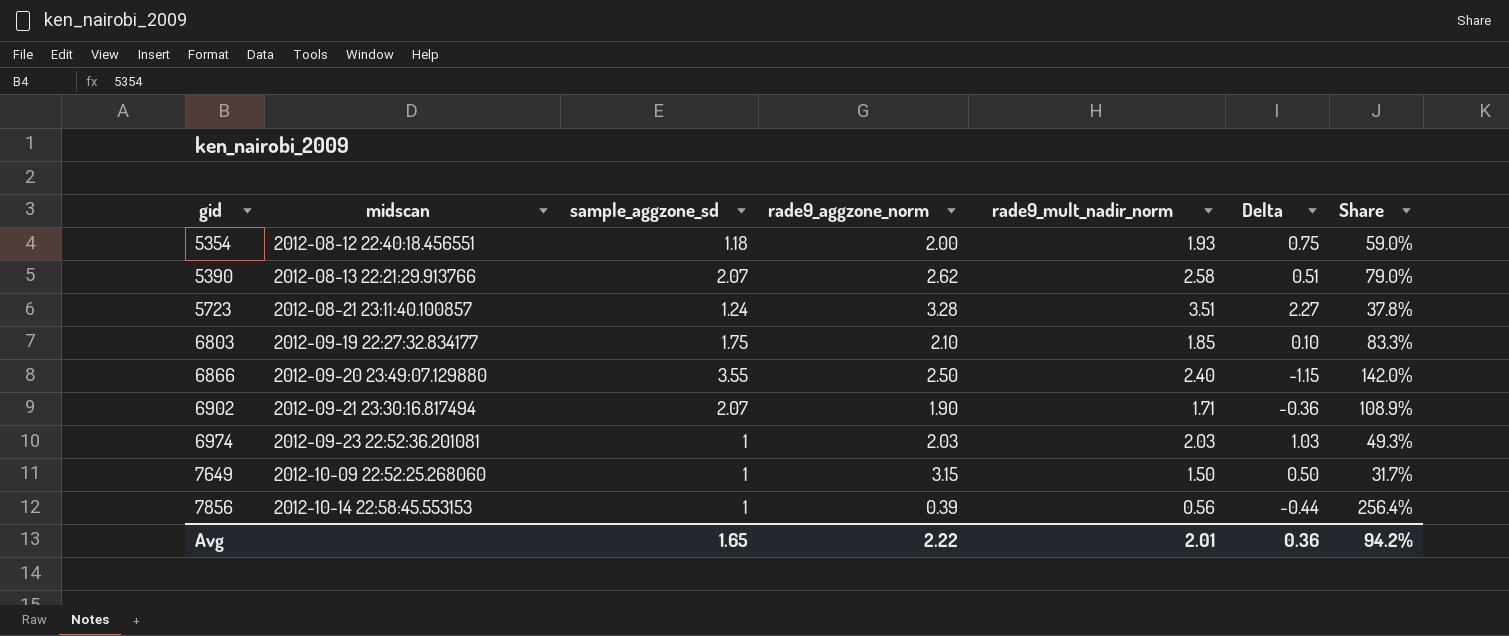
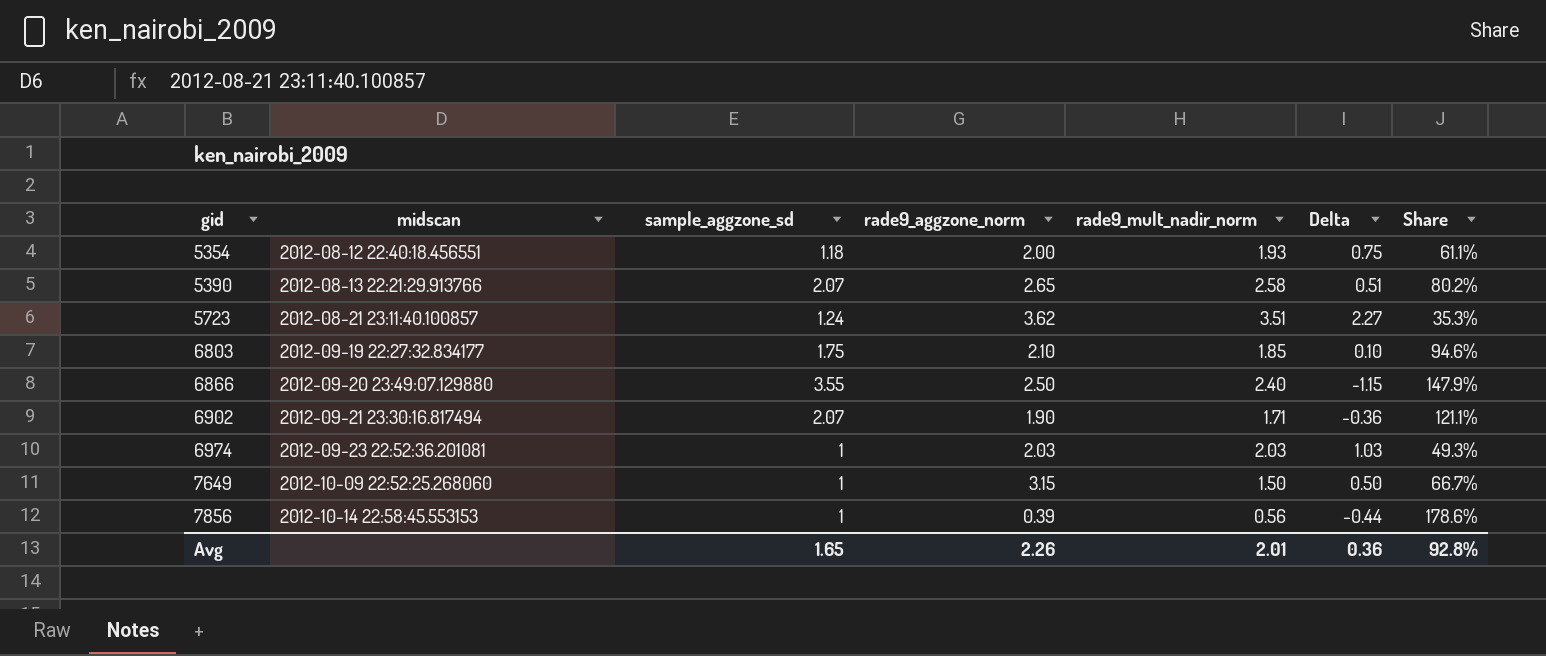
column Share | formula: [sample_aggzone_sd] / [rade9_aggzone_norm] -> [sample_aggzone_sd] / [rade9_mult_nadir_norm]
5390 | rade9_aggzone_norm: 2.62 -> 2.65
5723 | rade9_aggzone_norm: 3.28 -> 3.62
Avg | rade9_aggzone_norm: 2.22 -> 2.26
Avg | Share: 94.2% -> 92.8%

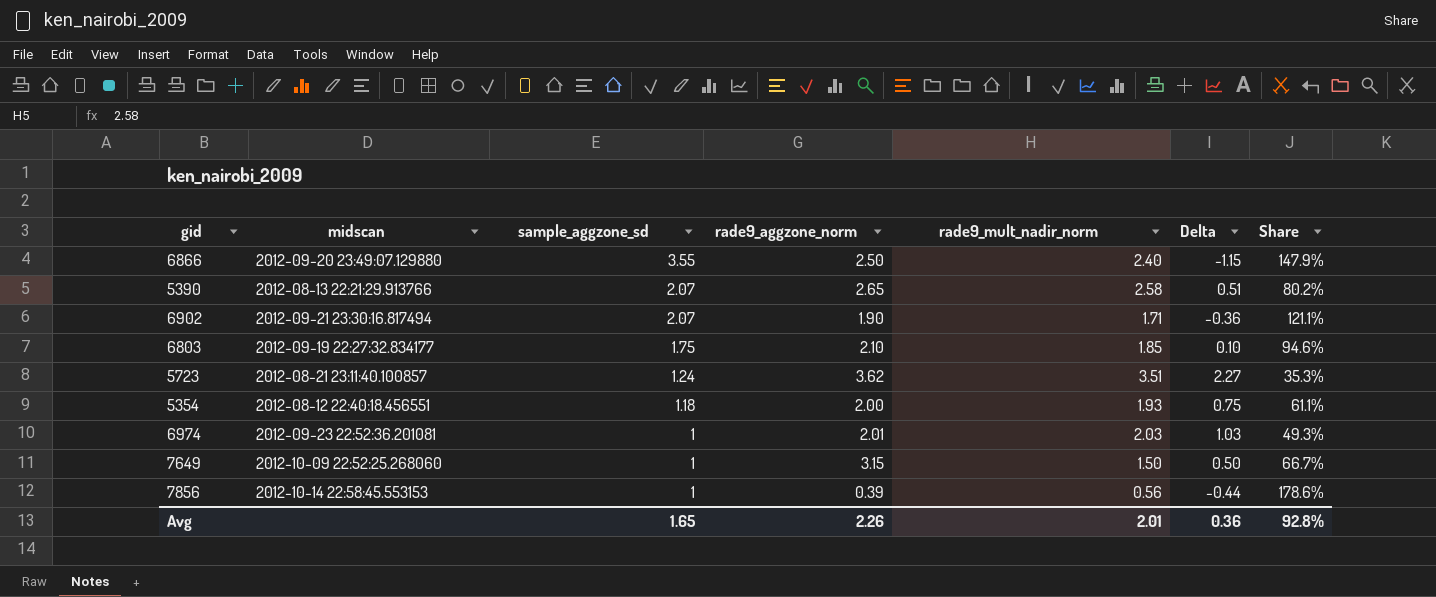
row order: gid ascending -> sample_aggzone_sd descending
6974 | rade9_aggzone_norm: 2.03 -> 2.01

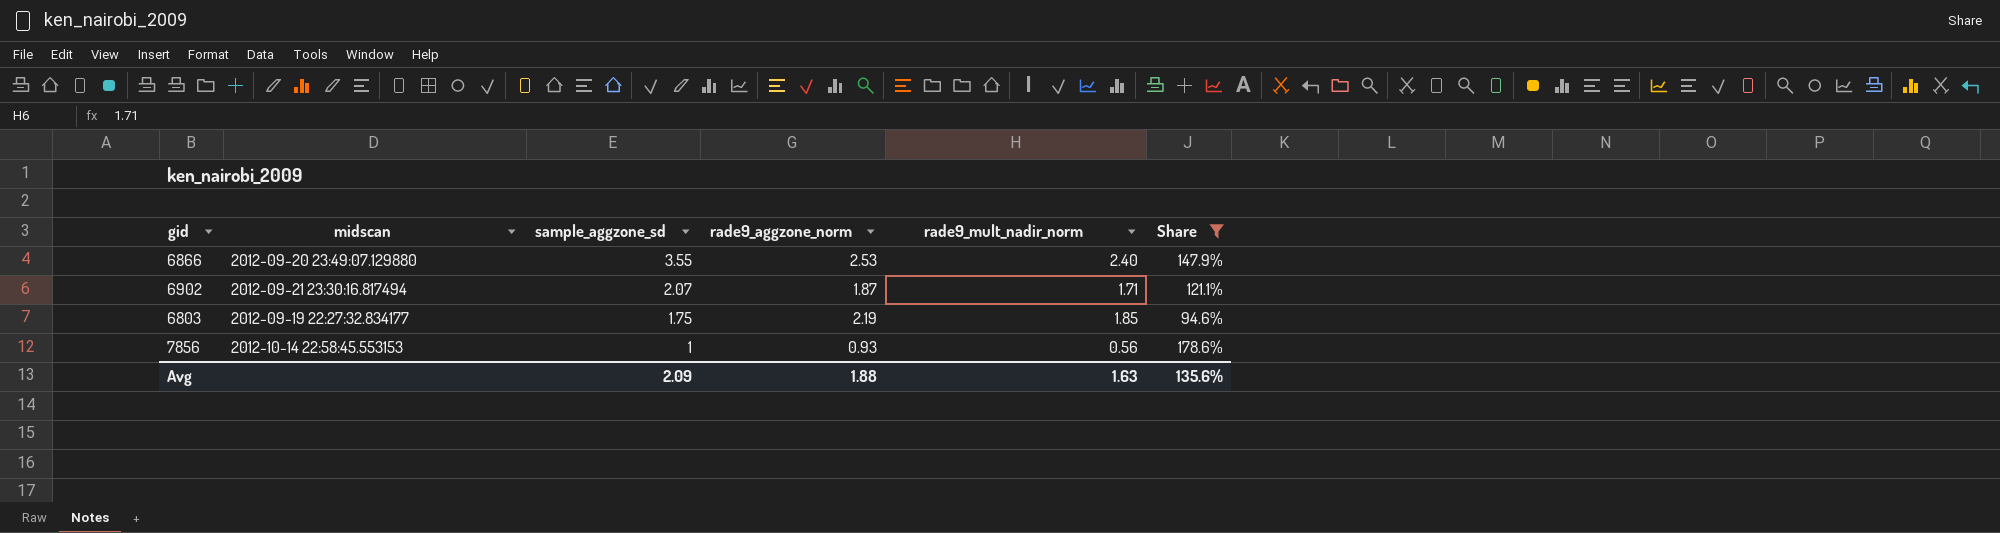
filter: none -> Share >= 94.6%
column Delta | formula: [rade9_mult_nadir_norm] - [sample_aggzone_sd] -> none
6866 | rade9_aggzone_norm: 2.50 -> 2.53
6902 | rade9_aggzone_norm: 1.90 -> 1.87
6803 | rade9_aggzone_norm: 2.10 -> 2.19
7856 | rade9_aggzone_norm: 0.39 -> 0.93
Avg | sample_aggzone_sd: 1.65 -> 2.09
Avg | rade9_aggzone_norm: 2.26 -> 1.88
Avg | rade9_mult_nadir_norm: 2.01 -> 1.63
Avg | Share: 92.8% -> 135.6%

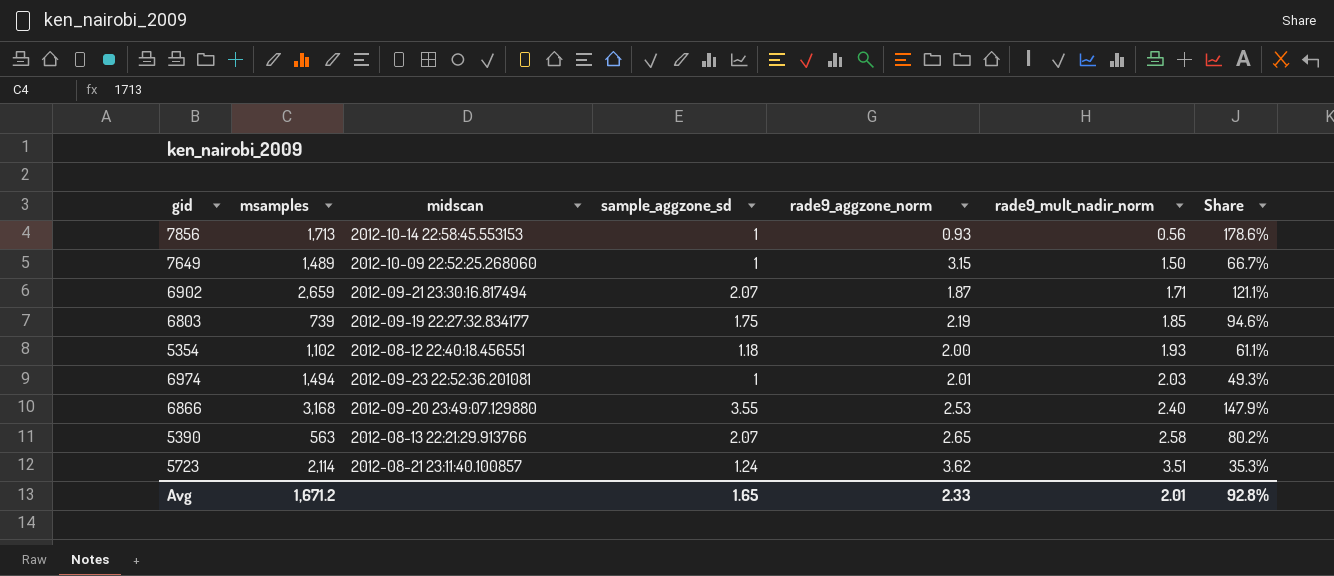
filter: Share >= 94.6% -> none
row order: sample_aggzone_sd descending -> rade9_mult_nadir_norm ascending
column msamples | position: none -> 2
Avg | sample_aggzone_sd: 2.09 -> 1.65
Avg | rade9_aggzone_norm: 1.88 -> 2.33
Avg | rade9_mult_nadir_norm: 1.63 -> 2.01
Avg | Share: 135.6% -> 92.8%

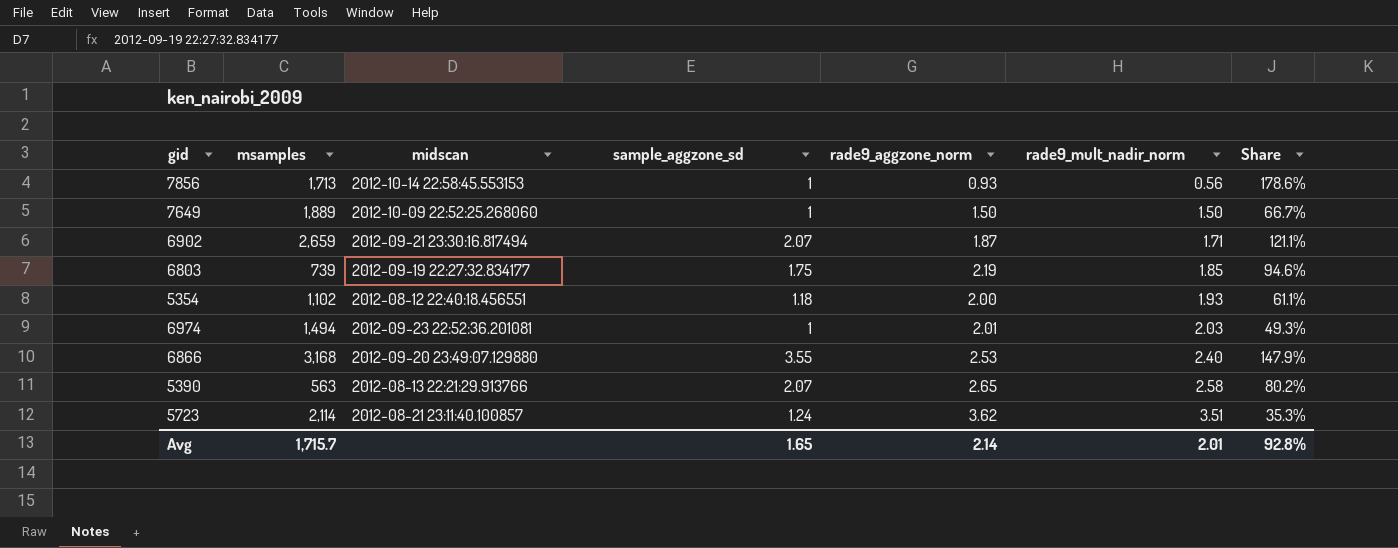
7649 | msamples: 1,489 -> 1,889
7649 | rade9_aggzone_norm: 3.15 -> 1.50
Avg | msamples: 1,671.2 -> 1,715.7
Avg | rade9_aggzone_norm: 2.33 -> 2.14

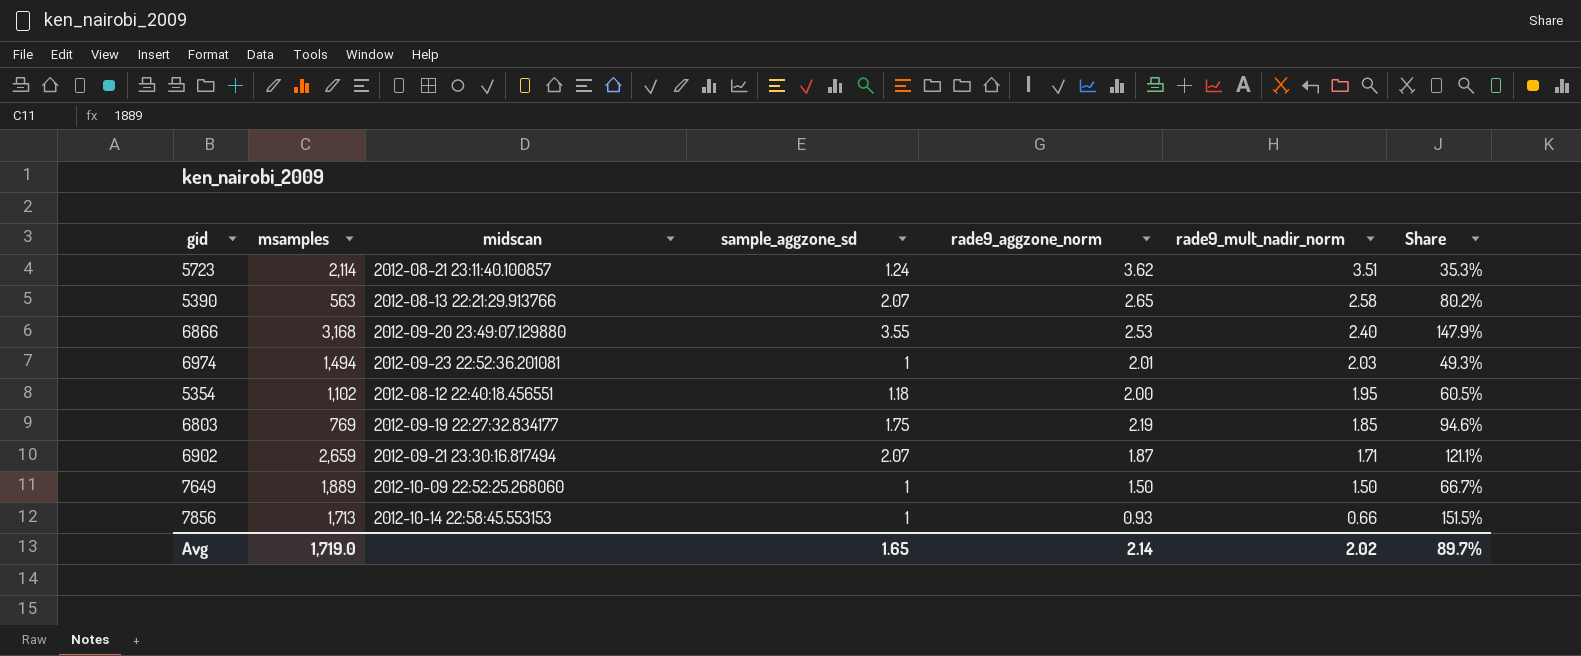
row order: rade9_mult_nadir_norm ascending -> rade9_mult_nadir_norm descending
5354 | rade9_mult_nadir_norm: 1.93 -> 1.95
5354 | Share: 61.1% -> 60.5%
6803 | msamples: 739 -> 769
7856 | rade9_mult_nadir_norm: 0.56 -> 0.66
7856 | Share: 178.6% -> 151.5%
Avg | msamples: 1,715.7 -> 1,719.0
Avg | rade9_mult_nadir_norm: 2.01 -> 2.02
Avg | Share: 92.8% -> 89.7%

